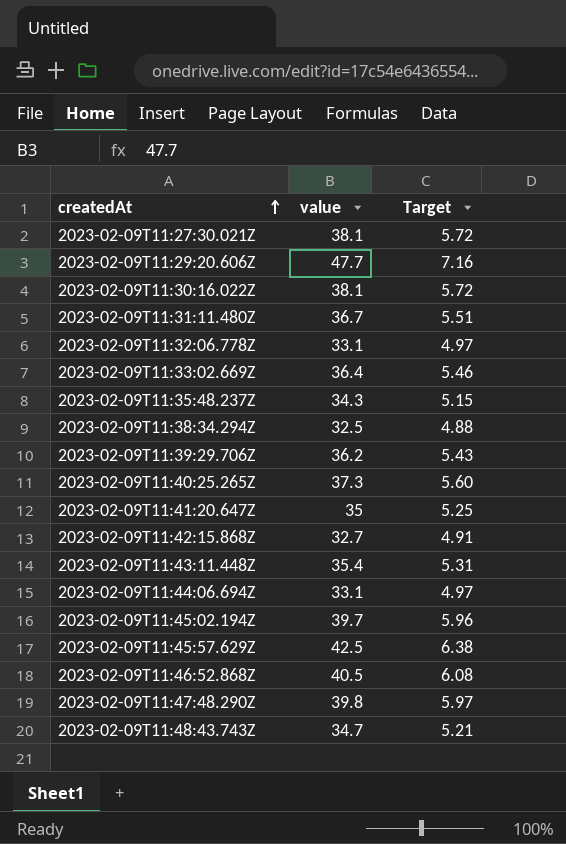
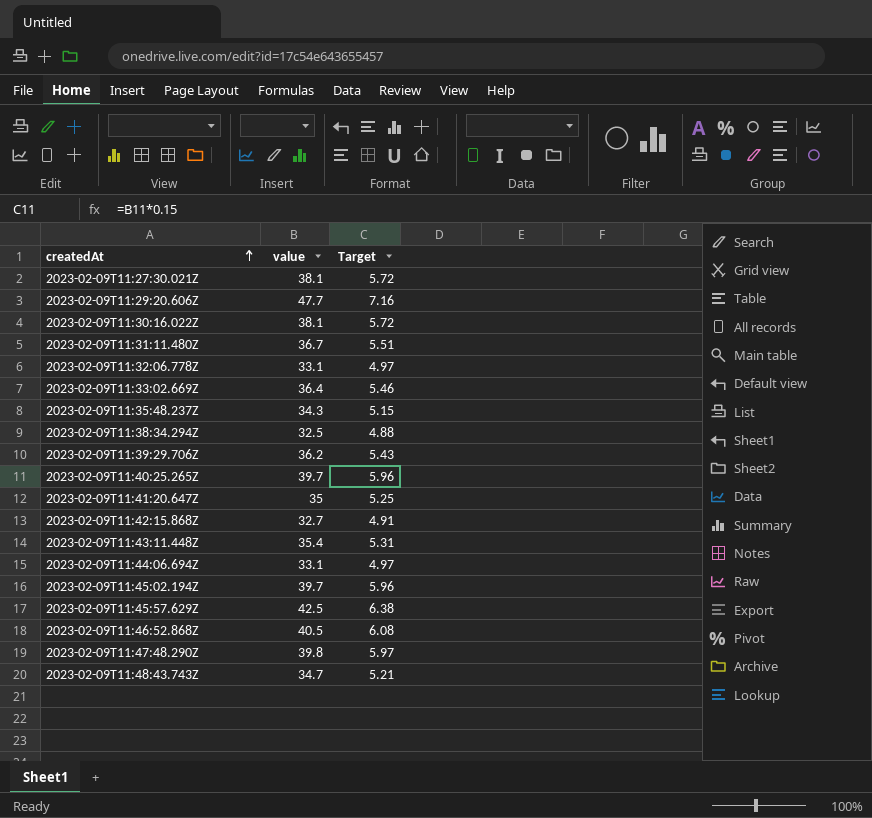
2023-02-09T11:40:25.265Z | value: 37.3 -> 39.7
2023-02-09T11:40:25.265Z | Target: 5.60 -> 5.96

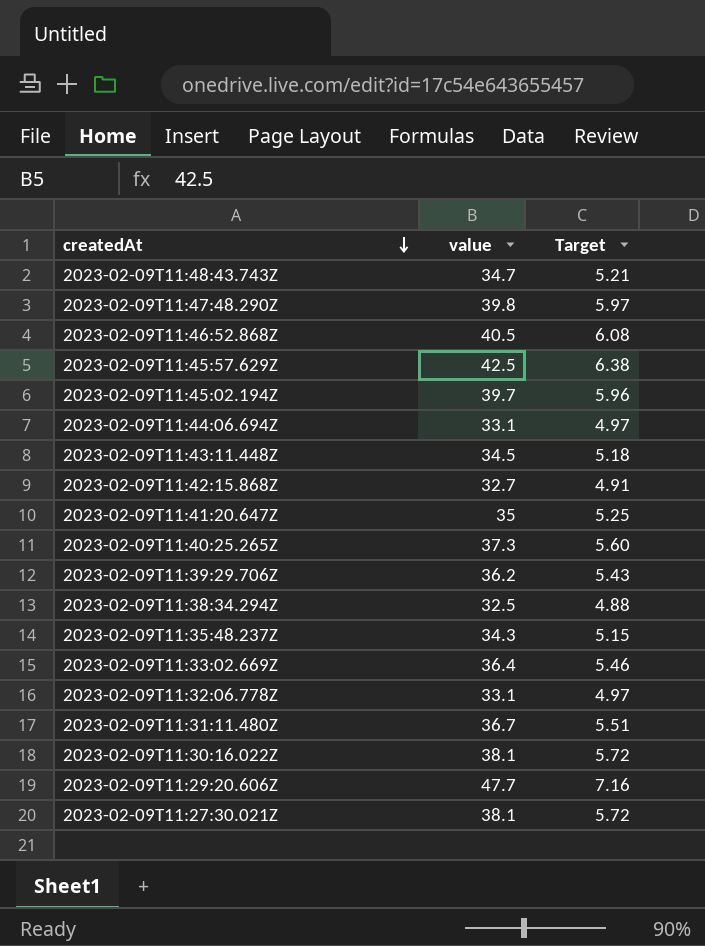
row order: createdAt ascending -> createdAt descending
2023-02-09T11:43:11.448Z | value: 35.4 -> 34.5
2023-02-09T11:43:11.448Z | Target: 5.31 -> 5.18
2023-02-09T11:40:25.265Z | value: 39.7 -> 37.3
2023-02-09T11:40:25.265Z | Target: 5.96 -> 5.60

